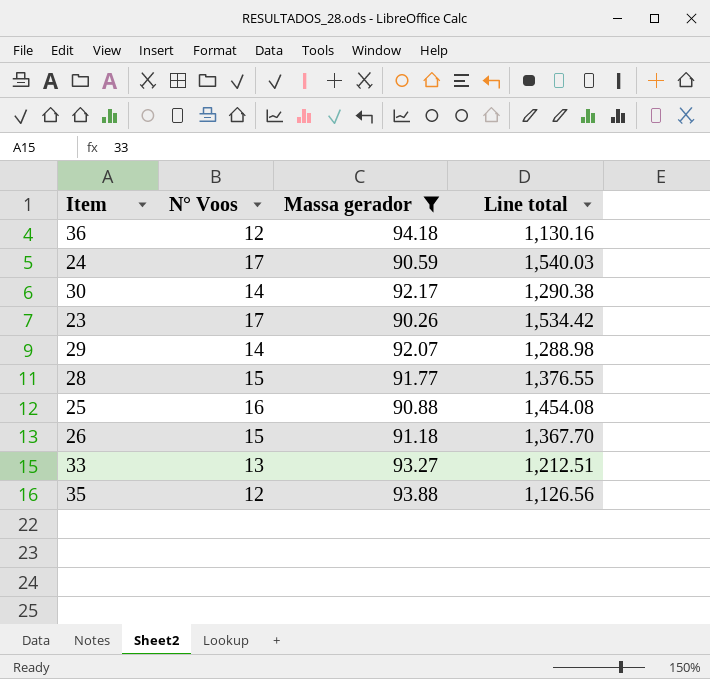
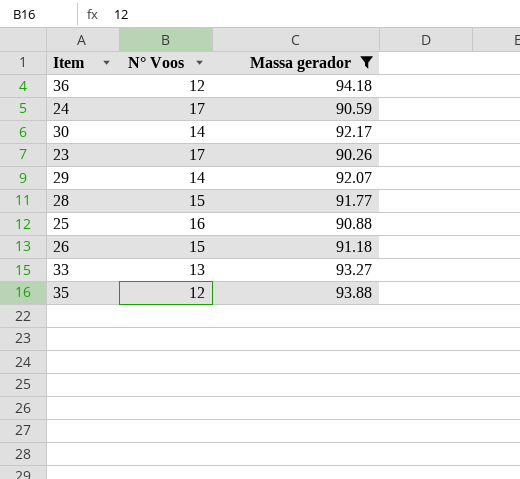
column Line total | formula: [N° Voos] * [Massa gerador] -> none

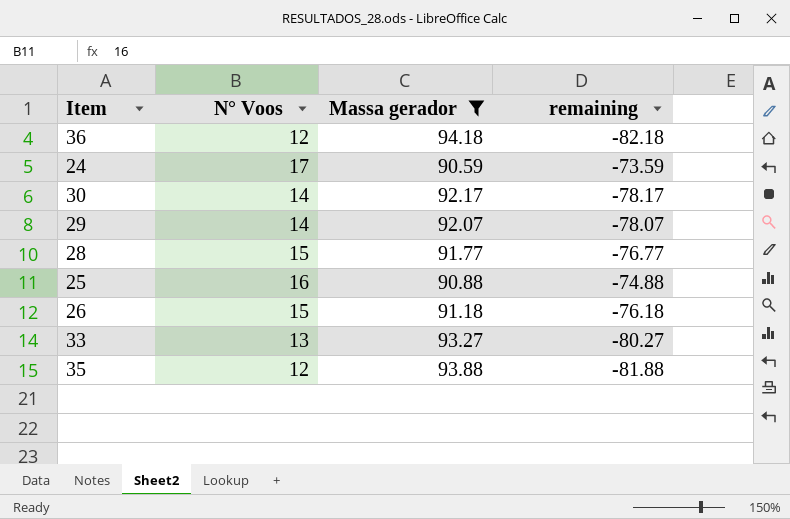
column remaining | formula: none -> [N° Voos] - [Massa gerador]
row 23: 17 | 90.26 -> none

